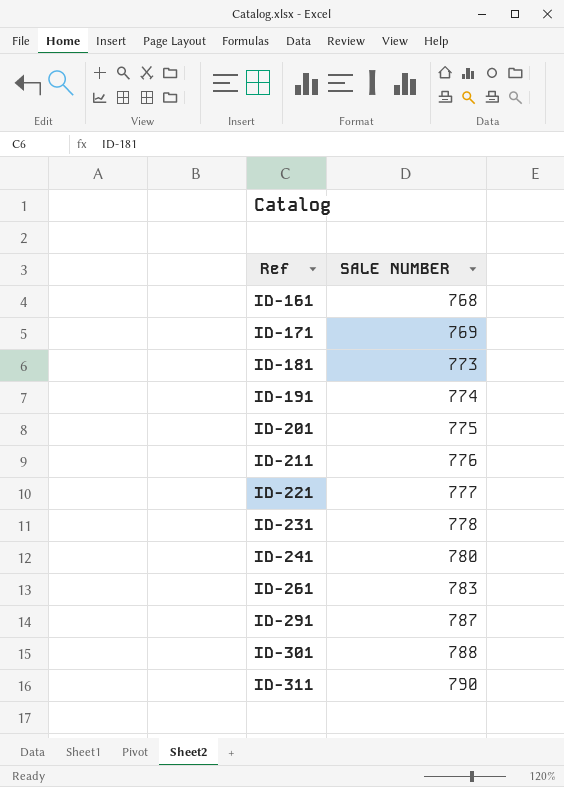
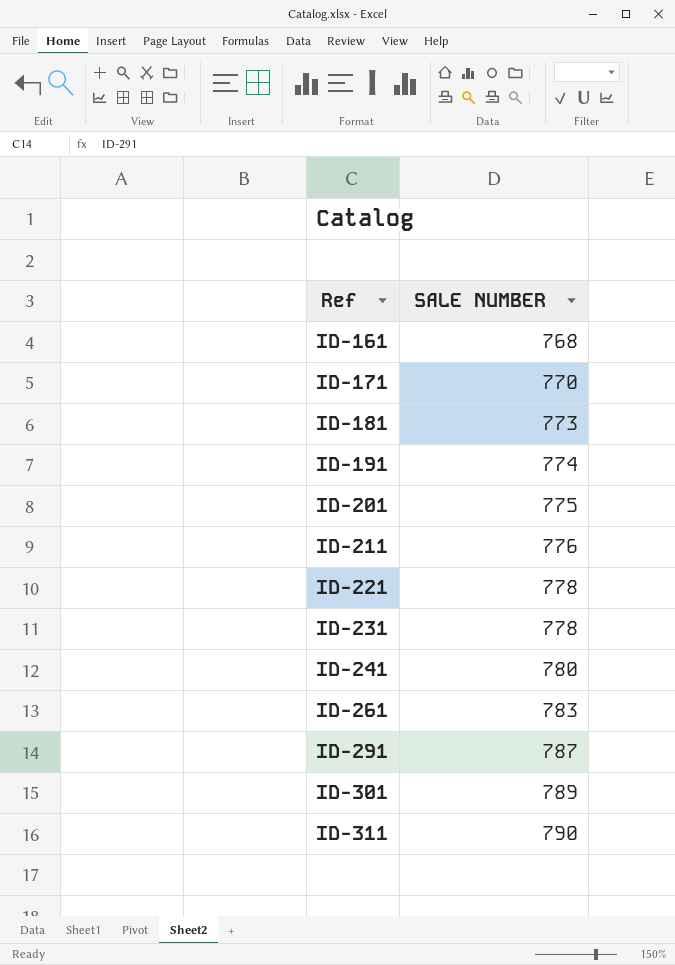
ID-171 | SALE NUMBER: 769 -> 770
ID-221 | SALE NUMBER: 777 -> 778
ID-301 | SALE NUMBER: 788 -> 789

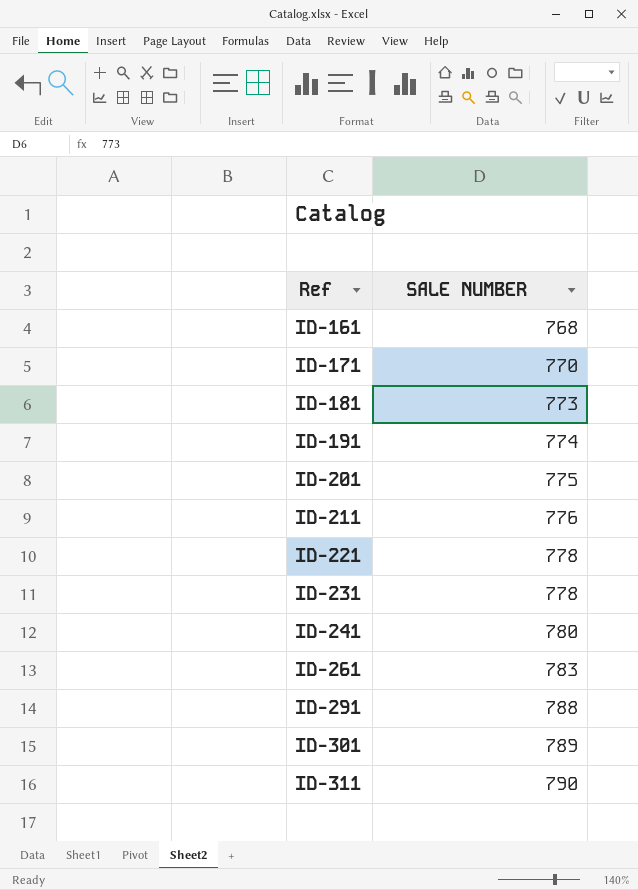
ID-291 | SALE NUMBER: 787 -> 788

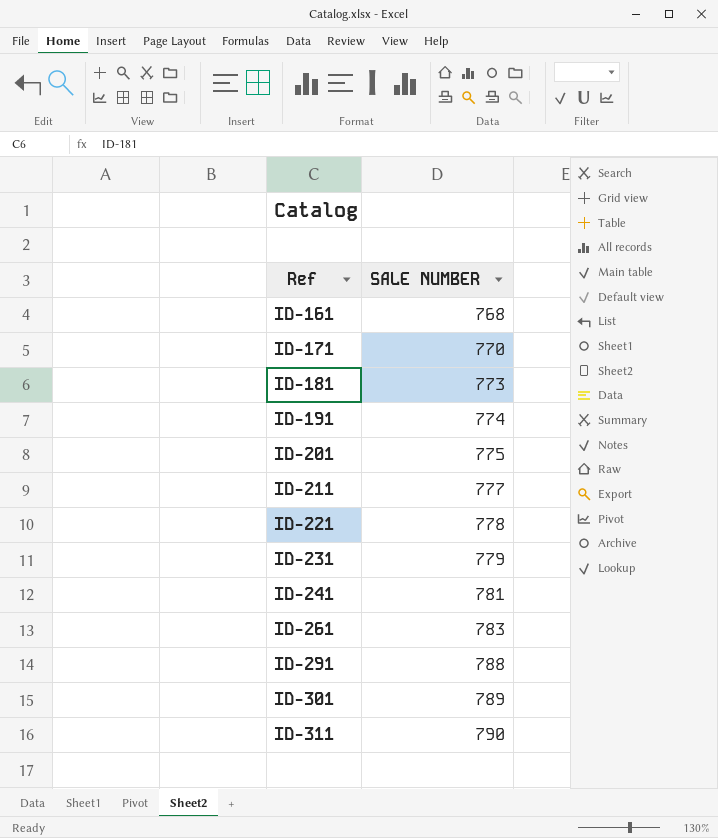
ID-211 | SALE NUMBER: 776 -> 777
ID-231 | SALE NUMBER: 778 -> 779
ID-241 | SALE NUMBER: 780 -> 781

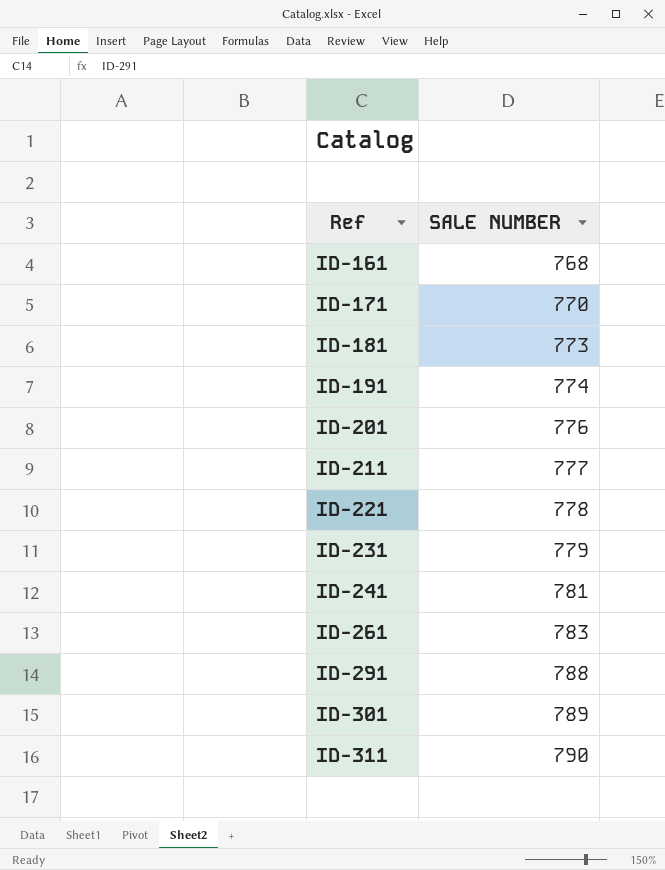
ID-201 | SALE NUMBER: 775 -> 776

